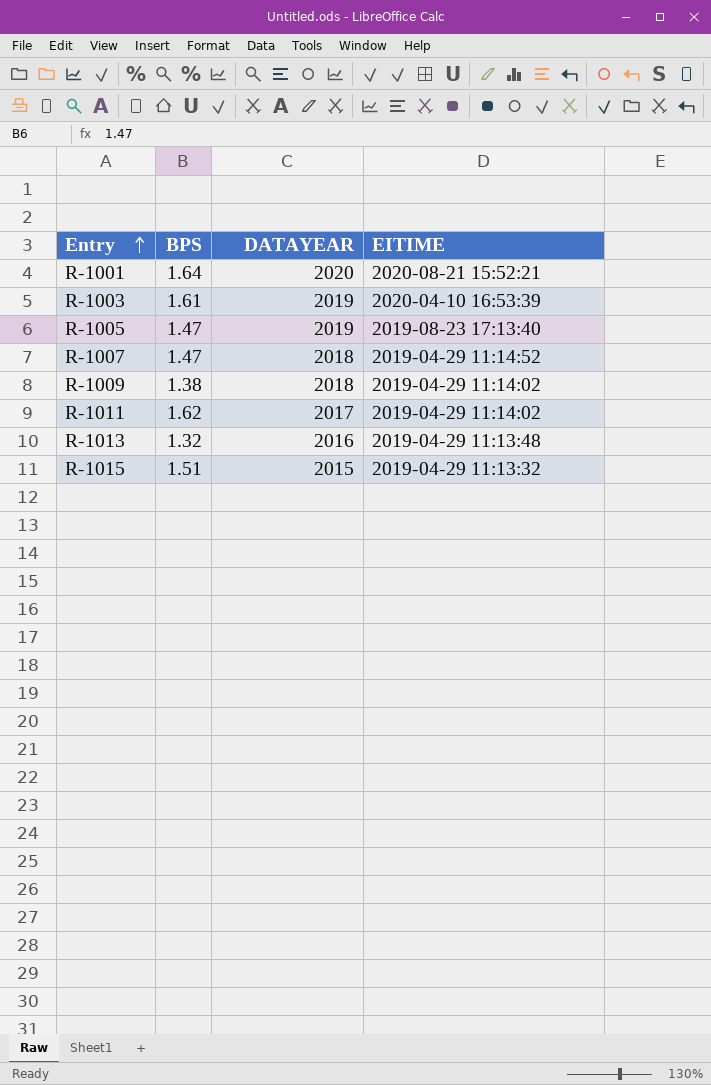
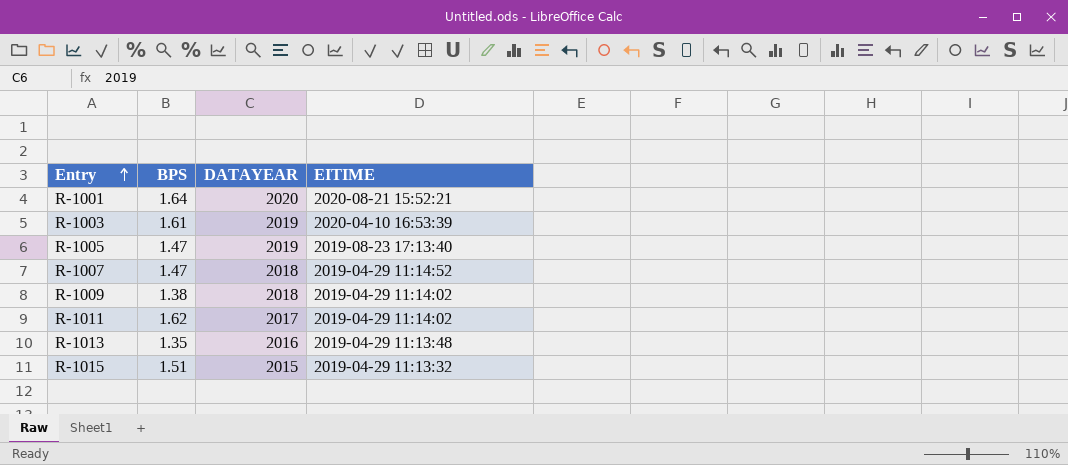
R-1013 | BPS: 1.32 -> 1.35

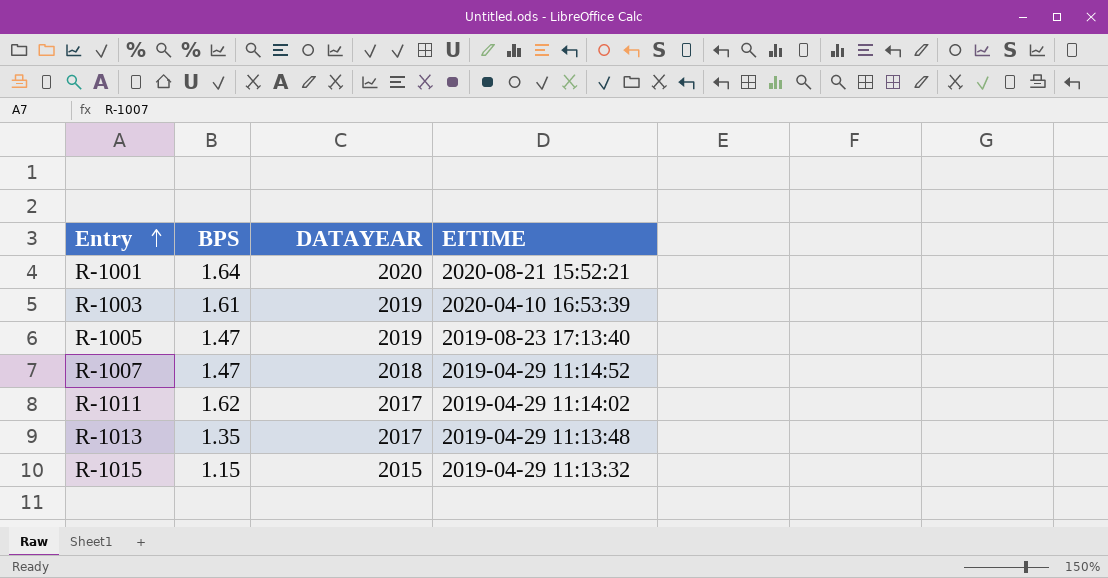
row R-1009: 1.38 | 2018 | 2019-04-29 11:14:02 -> none
R-1013 | DATAYEAR: 2016 -> 2017
R-1015 | BPS: 1.51 -> 1.15

